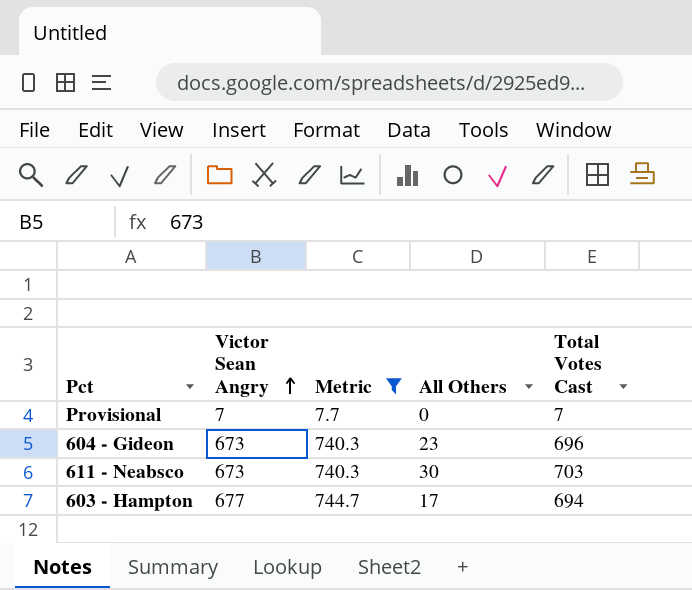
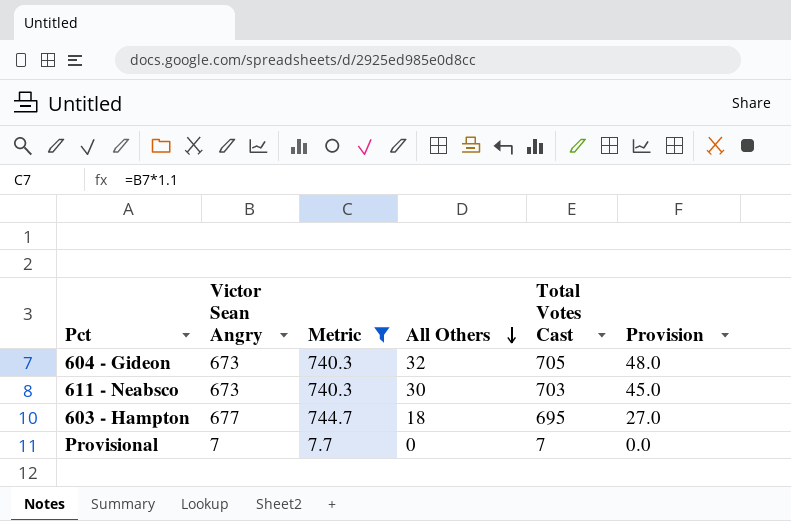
row order: Victor Sean Angry ascending -> All Others descending
column Provision | formula: none -> [All Others] * 1.5
604 - Gideon | All Others: 23 -> 32
604 - Gideon | Total Votes Cast: 696 -> 705
603 - Hampton | All Others: 17 -> 18
603 - Hampton | Total Votes Cast: 694 -> 695

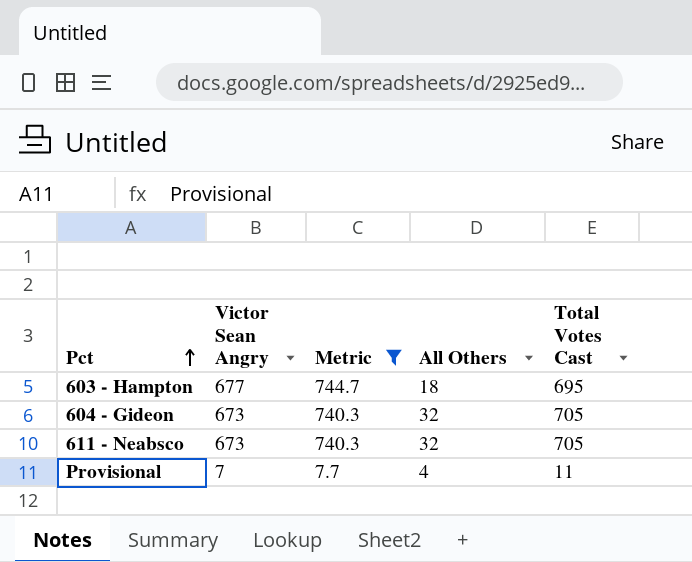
row order: All Others descending -> Pct ascending
column Provision | formula: [All Others] * 1.5 -> none
611 - Neabsco | All Others: 30 -> 32
611 - Neabsco | Total Votes Cast: 703 -> 705
Provisional | All Others: 0 -> 4
Provisional | Total Votes Cast: 7 -> 11

